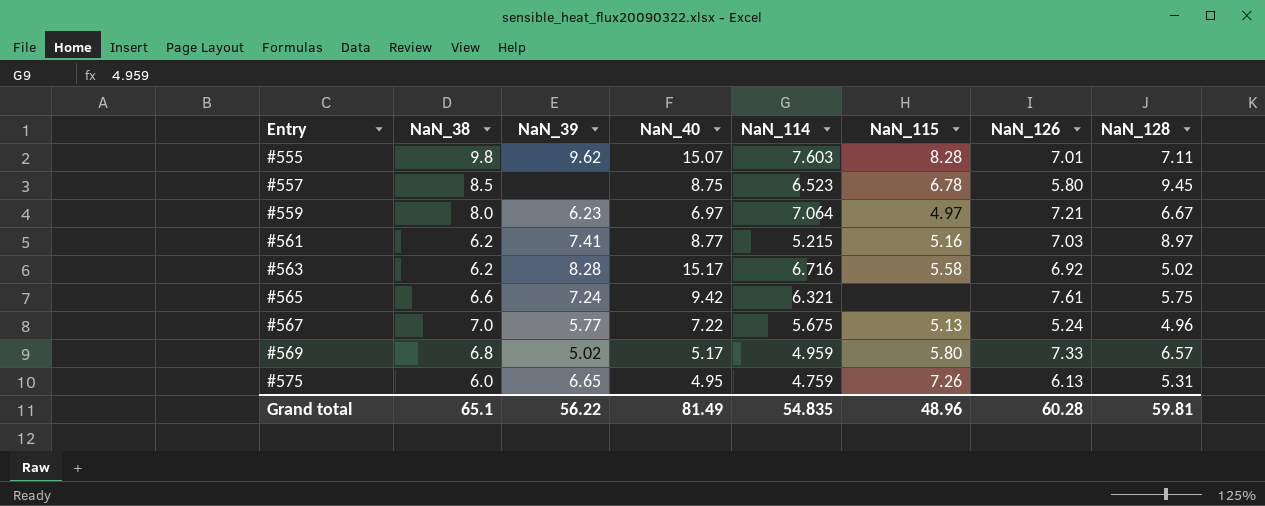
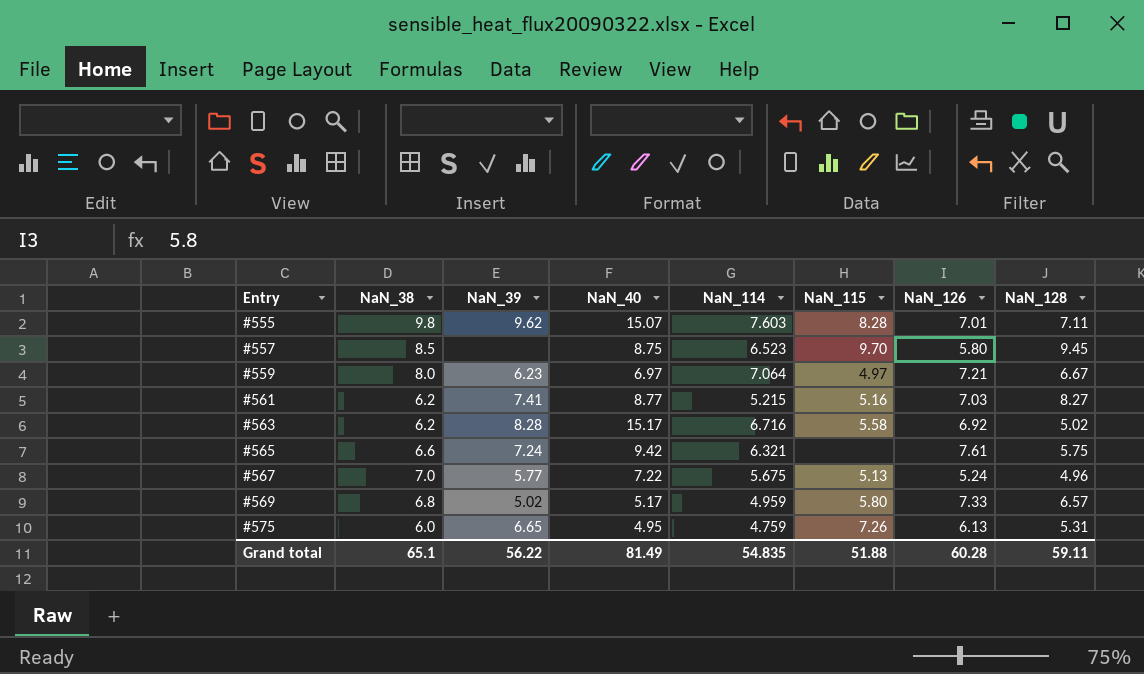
#557 | NaN_115: 6.78 -> 9.70
#561 | NaN_128: 8.97 -> 8.27
Grand total | NaN_115: 48.96 -> 51.88
Grand total | NaN_128: 59.81 -> 59.11

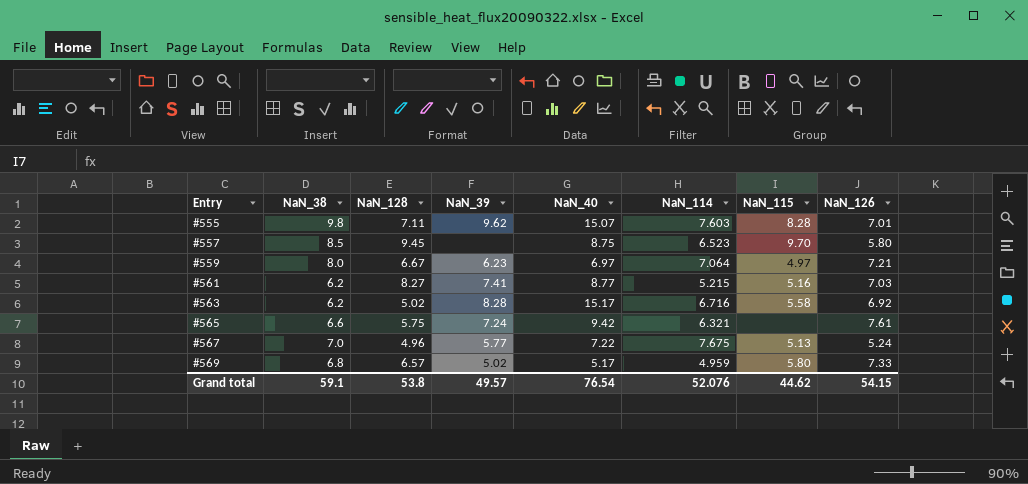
column NaN_128 | position: 8 -> 3
row #575: 6.0 | 6.65 | 4.95 | 4.759 | 7.26 | 6.13 | 5.31 -> none
#567 | NaN_114: 5.675 -> 7.675
Grand total | NaN_38: 65.1 -> 59.1
Grand total | NaN_128: 59.11 -> 53.8
Grand total | NaN_39: 56.22 -> 49.57
Grand total | NaN_40: 81.49 -> 76.54
Grand total | NaN_114: 54.835 -> 52.076
Grand total | NaN_115: 51.88 -> 44.62
Grand total | NaN_126: 60.28 -> 54.15

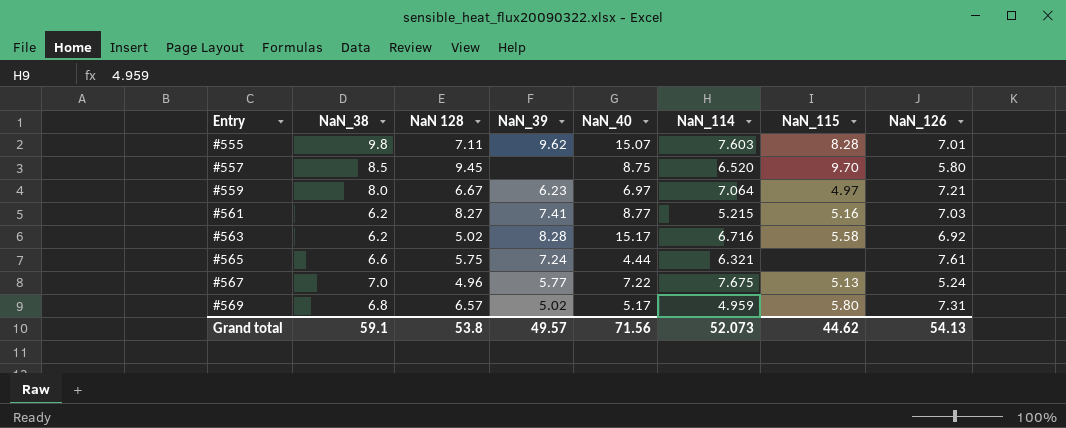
column name: NaN_128 -> NaN 128
#557 | NaN_114: 6.523 -> 6.520
#565 | NaN_40: 9.42 -> 4.44
#569 | NaN_126: 7.33 -> 7.31
Grand total | NaN_40: 76.54 -> 71.56
Grand total | NaN_114: 52.076 -> 52.073
Grand total | NaN_126: 54.15 -> 54.13

